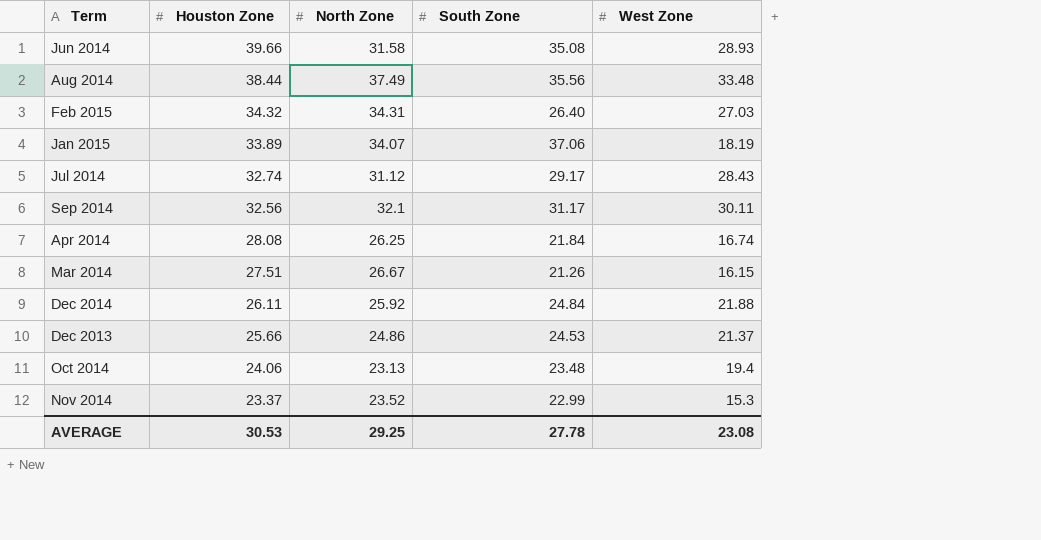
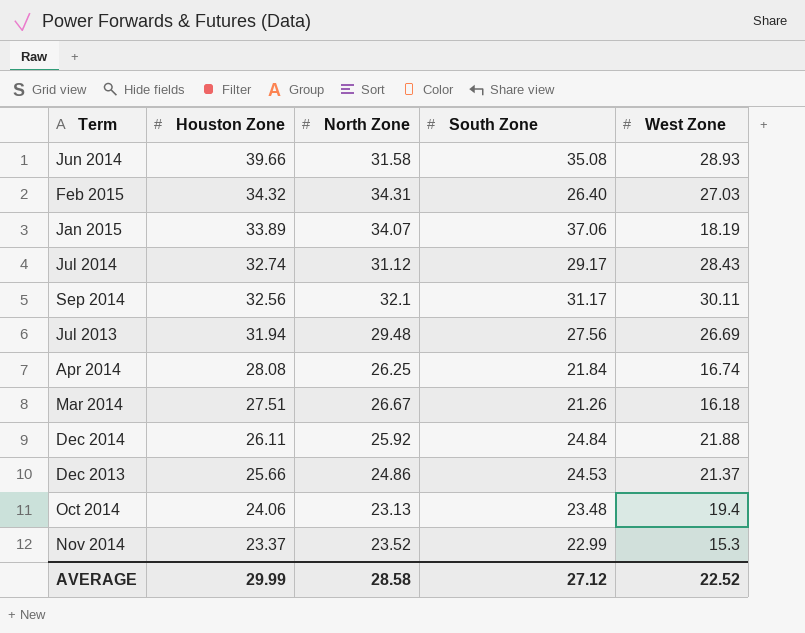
row Aug 2014: 38.44 | 37.49 | 35.56 | 33.48 -> none
row Jul 2013: none -> 31.94 | 29.48 | 27.56 | 26.69
Mar 2014 | West Zone: 16.15 -> 16.18
AVERAGE | Houston Zone: 30.53 -> 29.99
AVERAGE | North Zone: 29.25 -> 28.58
AVERAGE | South Zone: 27.78 -> 27.12
AVERAGE | West Zone: 23.08 -> 22.52

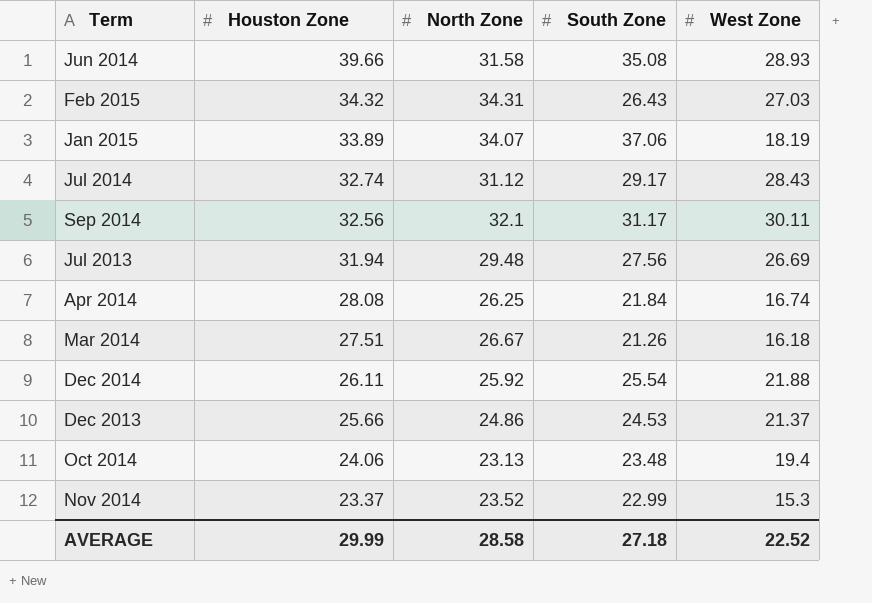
Feb 2015 | South Zone: 26.40 -> 26.43
Dec 2014 | South Zone: 24.84 -> 25.54
AVERAGE | South Zone: 27.12 -> 27.18

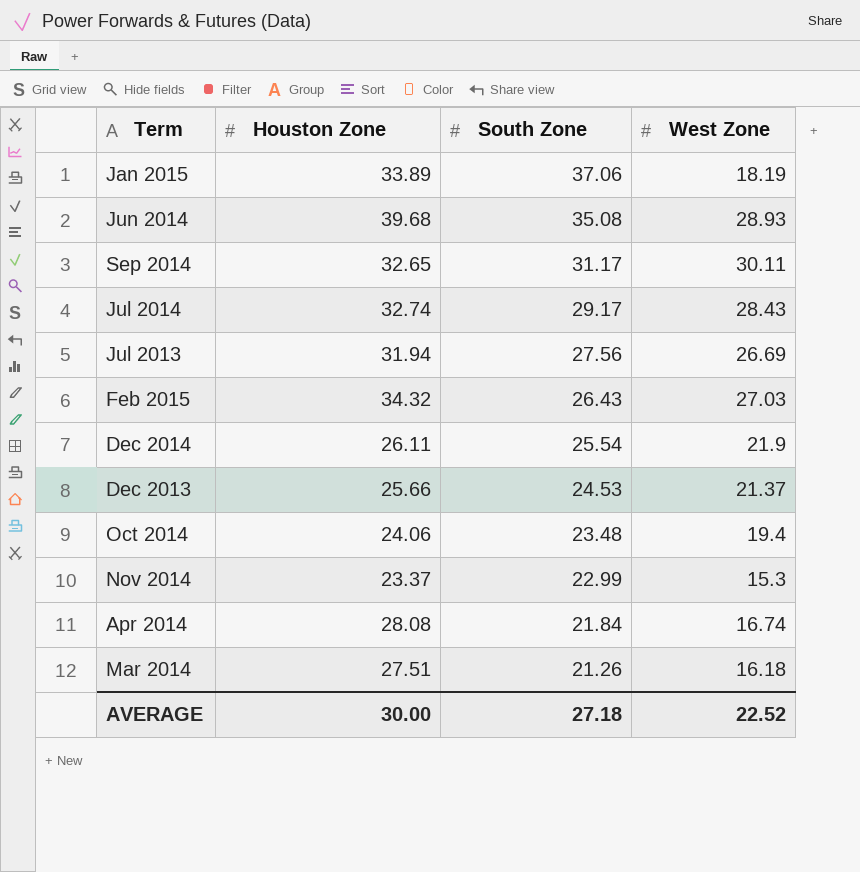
row order: Houston Zone descending -> South Zone descending
column North Zone | position: 3 -> none
Jun 2014 | Houston Zone: 39.66 -> 39.68
Sep 2014 | Houston Zone: 32.56 -> 32.65
Dec 2014 | West Zone: 21.88 -> 21.9
AVERAGE | Houston Zone: 29.99 -> 30.00

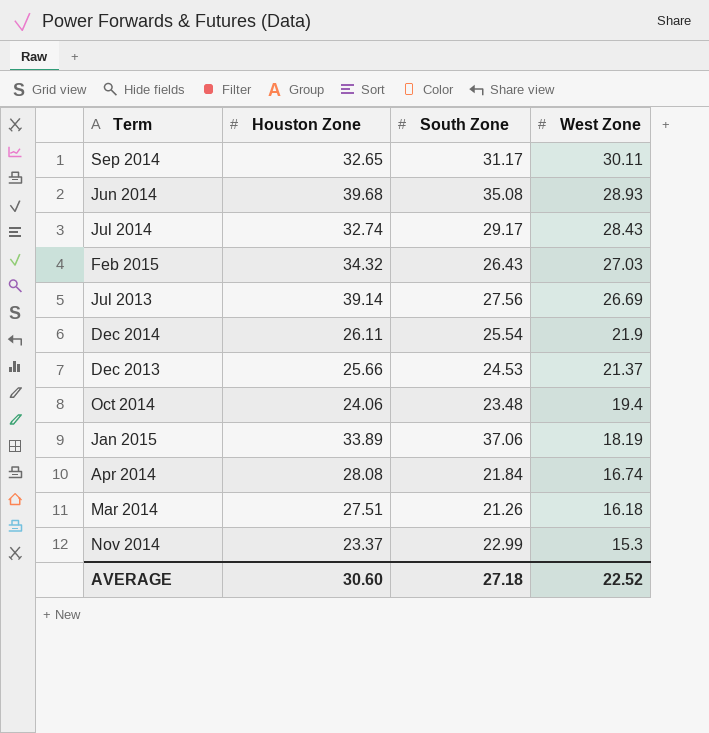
row order: South Zone descending -> West Zone descending
Jul 2013 | Houston Zone: 31.94 -> 39.14
AVERAGE | Houston Zone: 30.00 -> 30.60

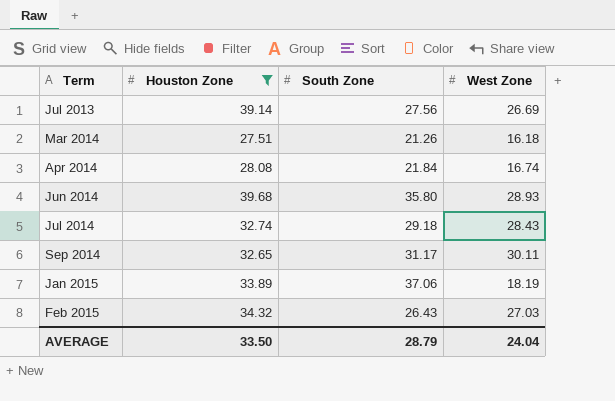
filter: none -> Houston Zone >= 27.51
row order: West Zone descending -> Term ascending
Jun 2014 | South Zone: 35.08 -> 35.80
Jul 2014 | South Zone: 29.17 -> 29.18
AVERAGE | Houston Zone: 30.60 -> 33.50
AVERAGE | South Zone: 27.18 -> 28.79
AVERAGE | West Zone: 22.52 -> 24.04

